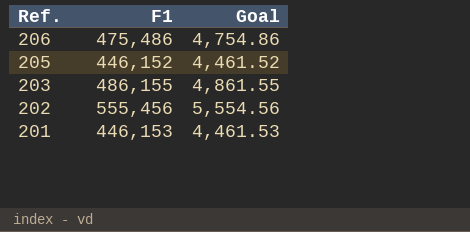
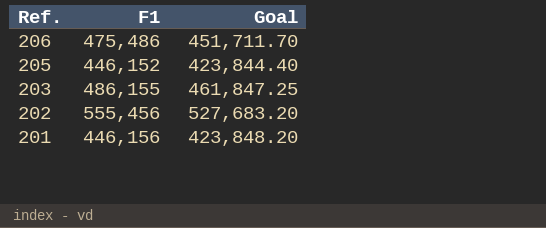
column Goal | formula: [F1] * 0.01 -> [F1] * 0.95
201 | F1: 446,153 -> 446,156

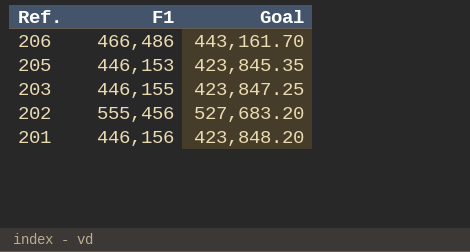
206 | F1: 475,486 -> 466,486
206 | Goal: 451,711.70 -> 443,161.70
205 | F1: 446,152 -> 446,153
205 | Goal: 423,844.40 -> 423,845.35
203 | F1: 486,155 -> 446,155
203 | Goal: 461,847.25 -> 423,847.25

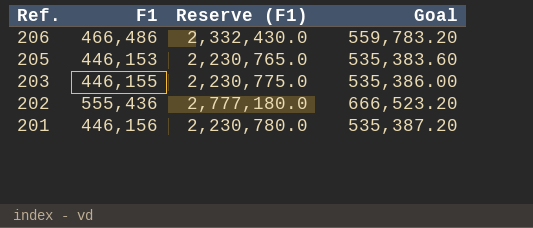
column Reserve (F1) | formula: none -> [F1] * 5
column Goal | formula: [F1] * 0.95 -> [F1] * 1.2
202 | F1: 555,456 -> 555,436

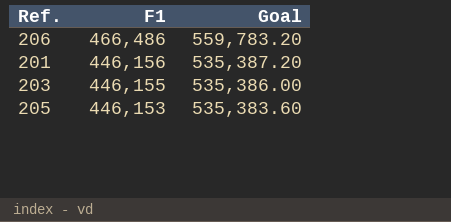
row order: Ref. descending -> F1 descending
column Reserve (F1) | formula: [F1] * 5 -> none
row 202: 555,436 | 2,777,180.0 | 666,523.20 -> none

